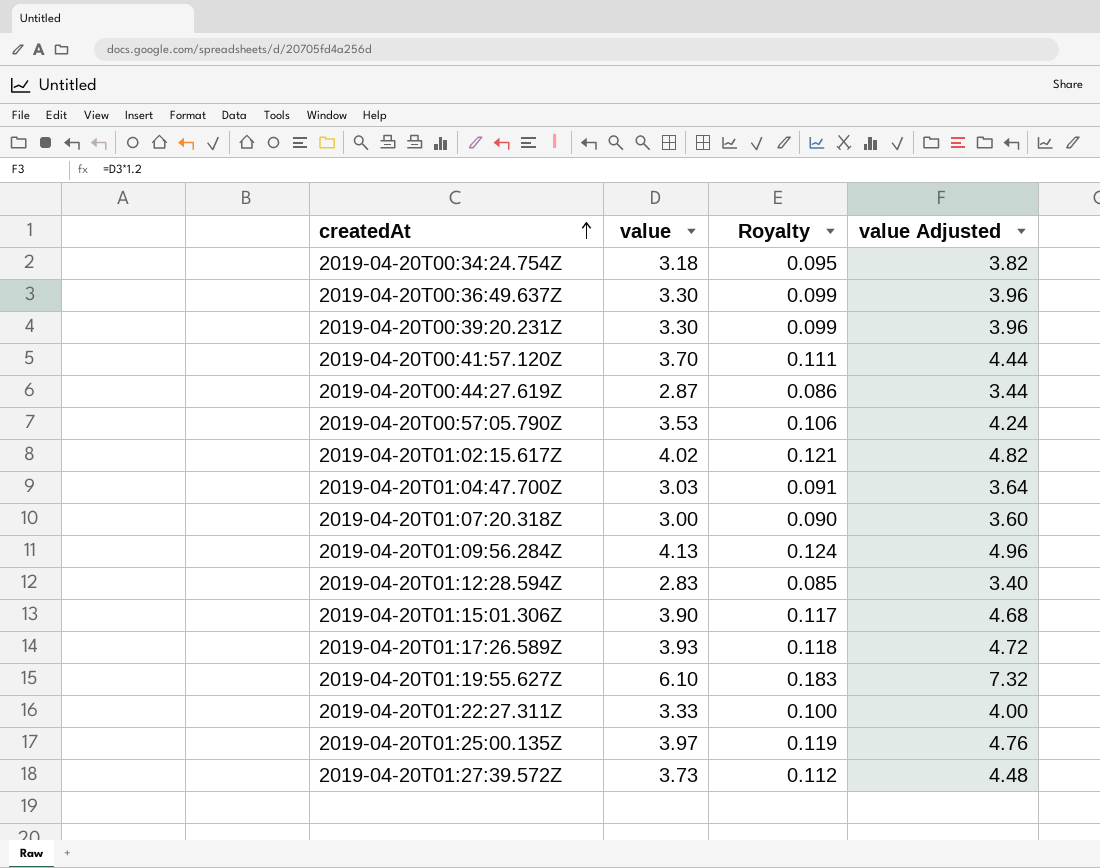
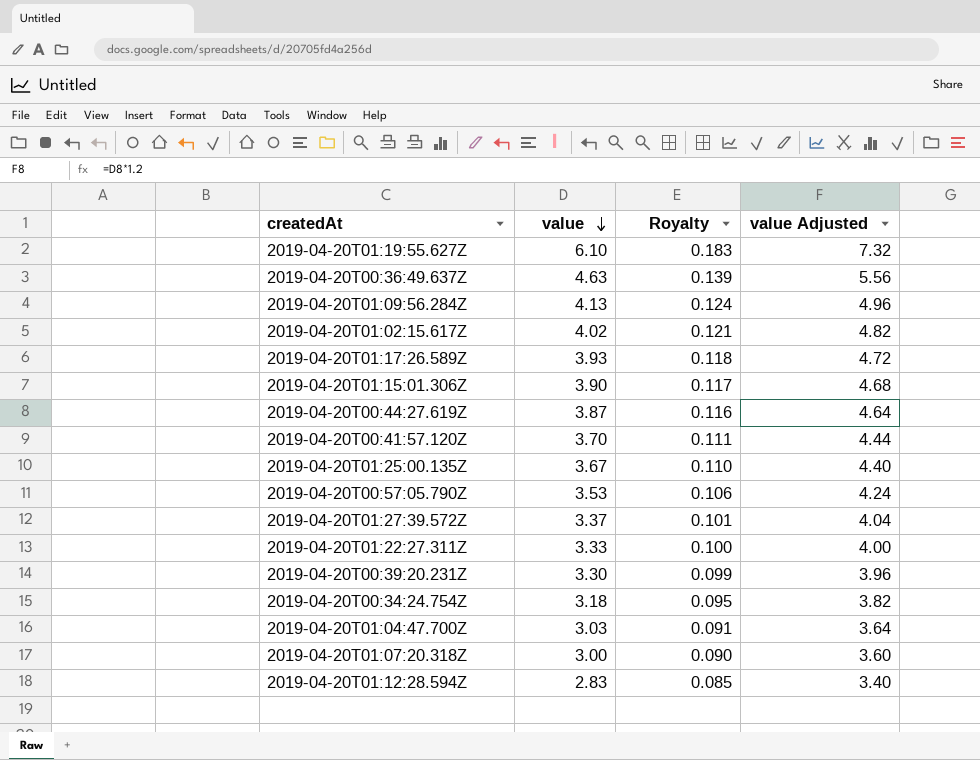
row order: createdAt ascending -> value descending
2019-04-20T00:36:49.637Z | value: 3.30 -> 4.63
2019-04-20T00:36:49.637Z | Royalty: 0.099 -> 0.139
2019-04-20T00:36:49.637Z | value Adjusted: 3.96 -> 5.56
2019-04-20T00:44:27.619Z | value: 2.87 -> 3.87
2019-04-20T00:44:27.619Z | Royalty: 0.086 -> 0.116
2019-04-20T00:44:27.619Z | value Adjusted: 3.44 -> 4.64
2019-04-20T01:25:00.135Z | value: 3.97 -> 3.67
2019-04-20T01:25:00.135Z | Royalty: 0.119 -> 0.110
2019-04-20T01:25:00.135Z | value Adjusted: 4.76 -> 4.40
2019-04-20T01:27:39.572Z | value: 3.73 -> 3.37
2019-04-20T01:27:39.572Z | Royalty: 0.112 -> 0.101
2019-04-20T01:27:39.572Z | value Adjusted: 4.48 -> 4.04

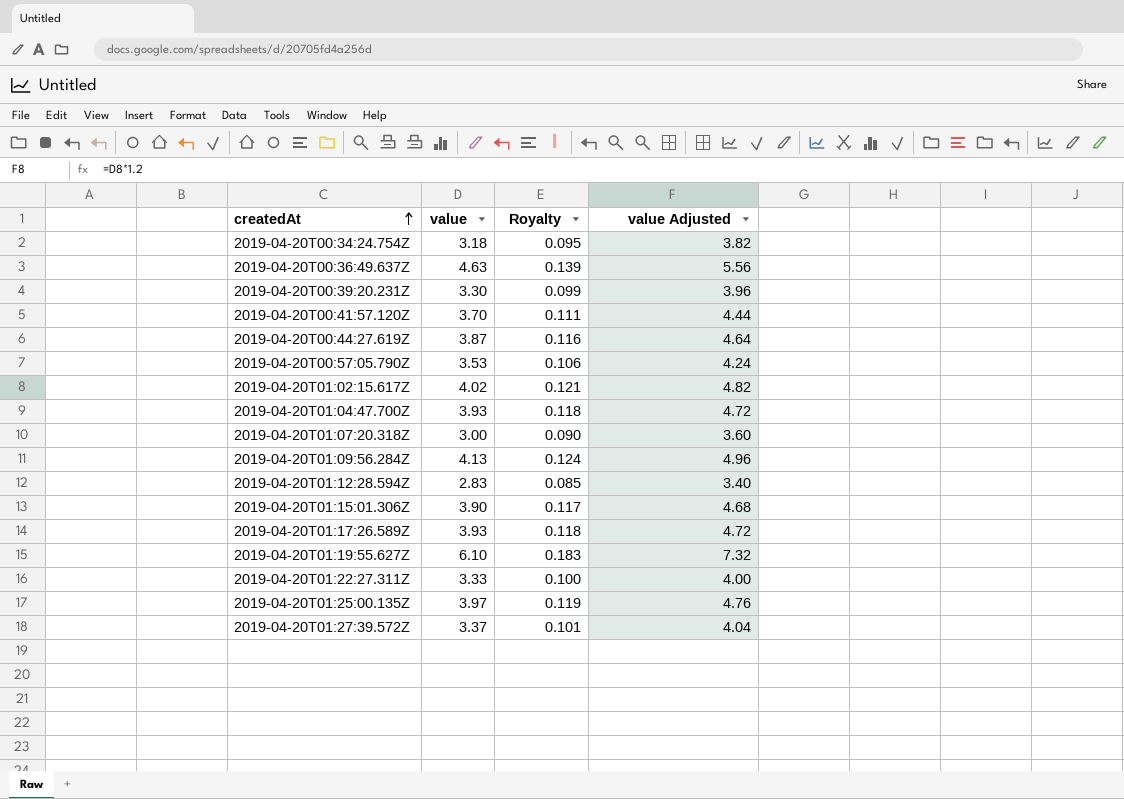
row order: value descending -> createdAt ascending
2019-04-20T01:04:47.700Z | value: 3.03 -> 3.93
2019-04-20T01:04:47.700Z | Royalty: 0.091 -> 0.118
2019-04-20T01:04:47.700Z | value Adjusted: 3.64 -> 4.72
2019-04-20T01:25:00.135Z | value: 3.67 -> 3.97
2019-04-20T01:25:00.135Z | Royalty: 0.110 -> 0.119
2019-04-20T01:25:00.135Z | value Adjusted: 4.40 -> 4.76

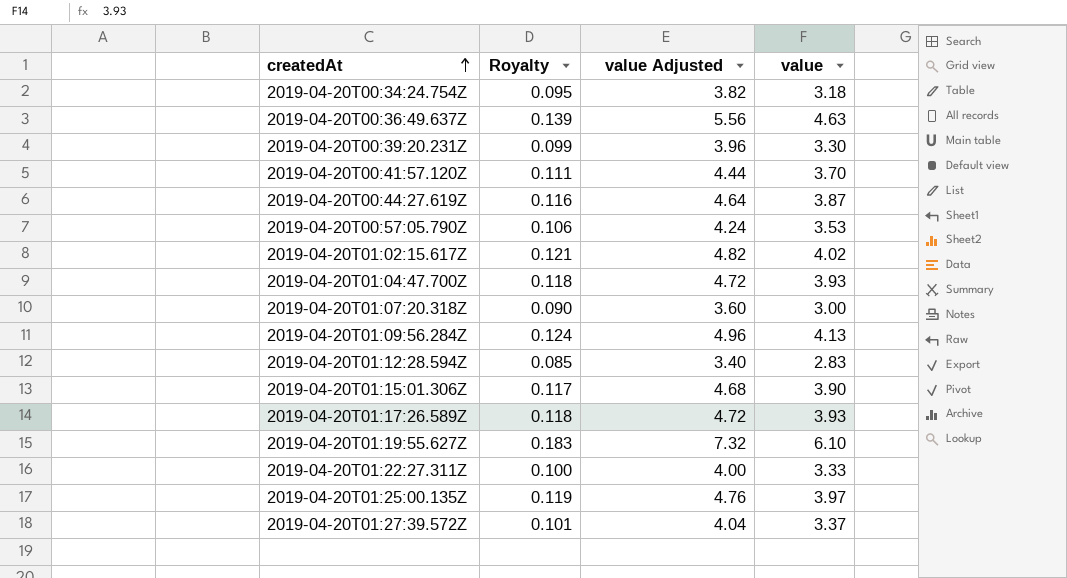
column value | position: 2 -> 4

